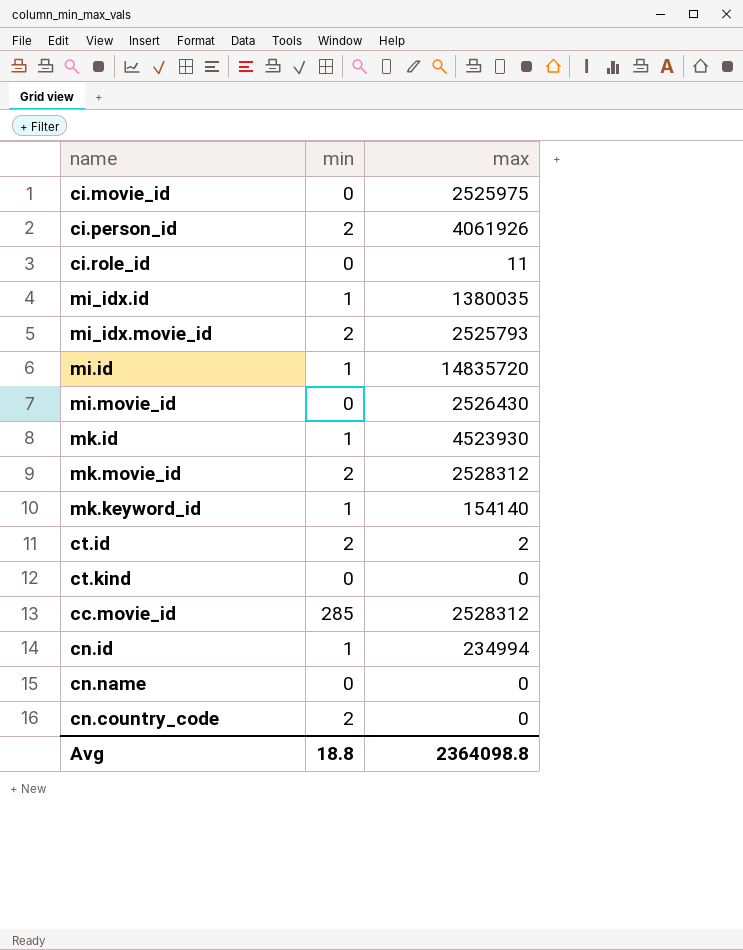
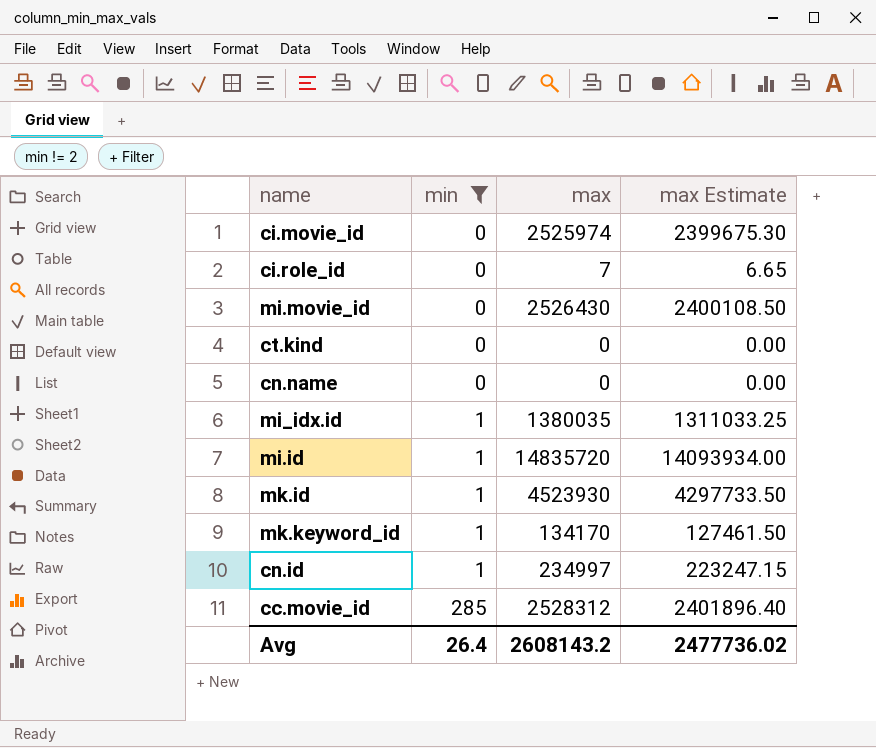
filter: none -> min != 2
row order: none -> min ascending
column max Estimate | formula: none -> [max] * 0.95
ci.movie_id | max: 2525975 -> 2525974
ci.role_id | max: 11 -> 7
mk.keyword_id | max: 154140 -> 134170
cn.id | max: 234994 -> 234997
Avg | min: 18.8 -> 26.4
Avg | max: 2364098.8 -> 2608143.2

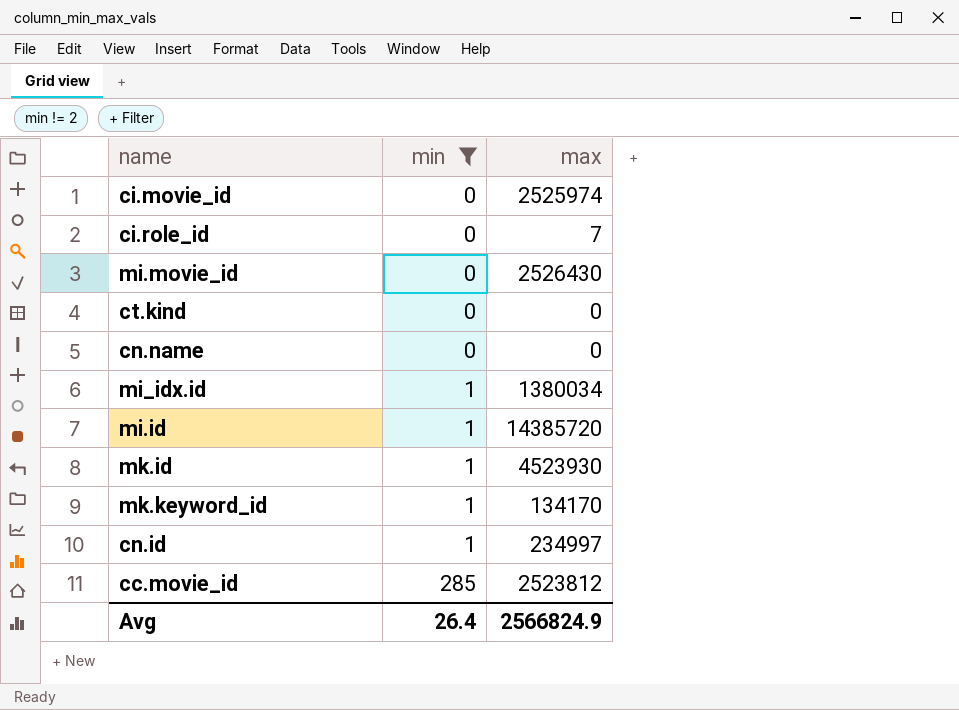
column max Estimate | formula: [max] * 0.95 -> none
mi_idx.id | max: 1380035 -> 1380034
mi.id | max: 14835720 -> 14385720
cc.movie_id | max: 2528312 -> 2523812
Avg | max: 2608143.2 -> 2566824.9

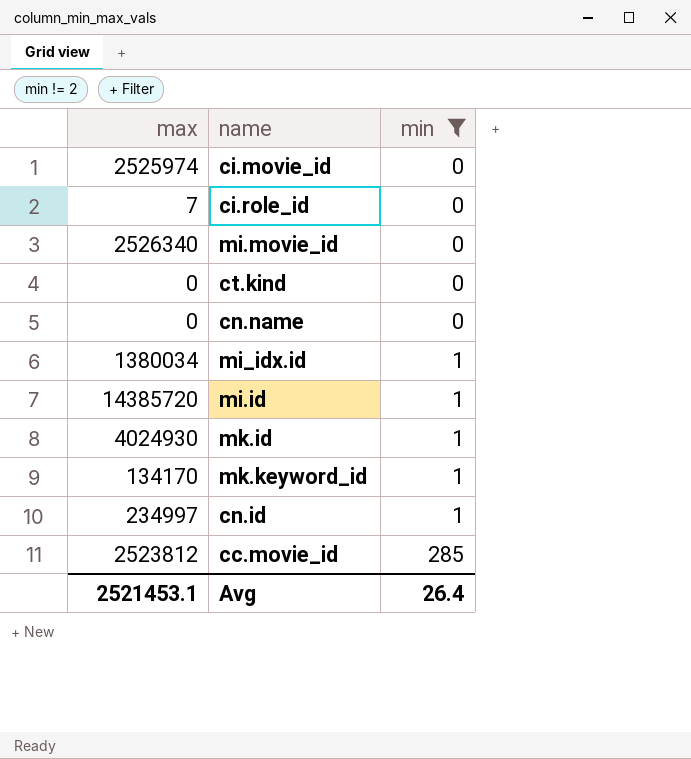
column max | position: 3 -> 1
mi.movie_id | max: 2526430 -> 2526340
mk.id | max: 4523930 -> 4024930
Avg | max: 2566824.9 -> 2521453.1

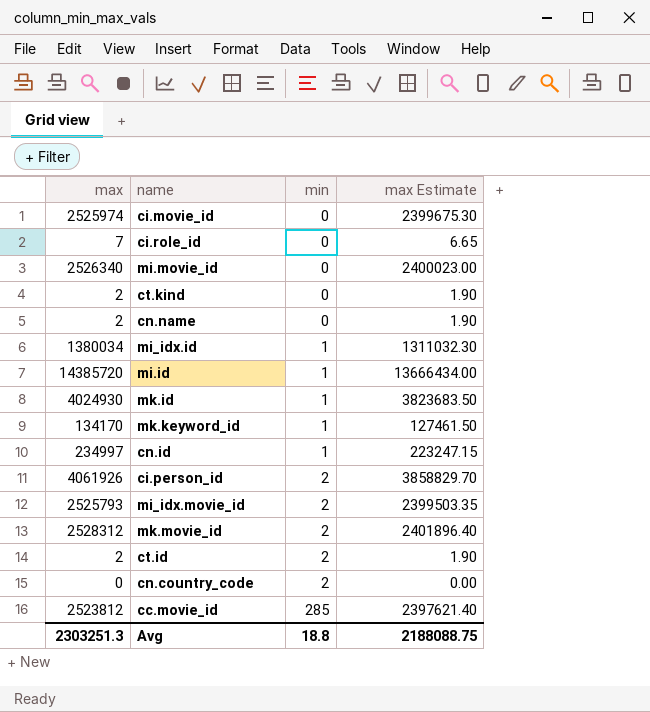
filter: min != 2 -> none
column max Estimate | formula: none -> [max] * 0.95
ct.kind | max: 0 -> 2
cn.name | max: 0 -> 2
Avg | max: 2521453.1 -> 2303251.3
Avg | min: 26.4 -> 18.8

